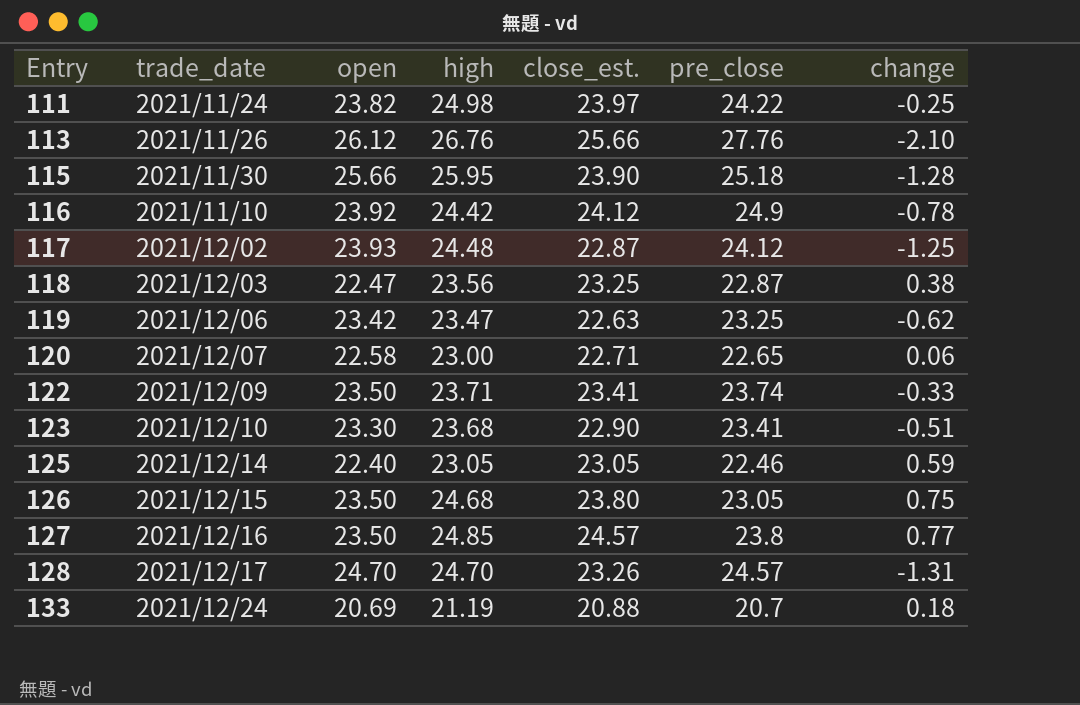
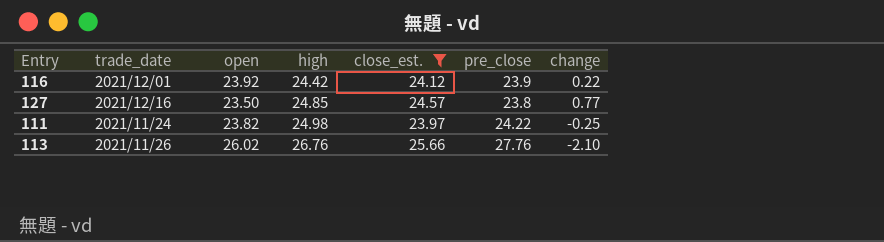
filter: none -> close_est. >= 23.97
row order: Entry ascending -> high ascending
116 | trade_date: 2021/11/10 -> 2021/12/01
116 | pre_close: 24.9 -> 23.9
116 | change: -0.78 -> 0.22
113 | open: 26.12 -> 26.02

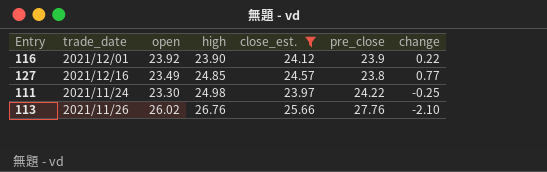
116 | high: 24.42 -> 23.90
127 | open: 23.50 -> 23.49
111 | open: 23.82 -> 23.30

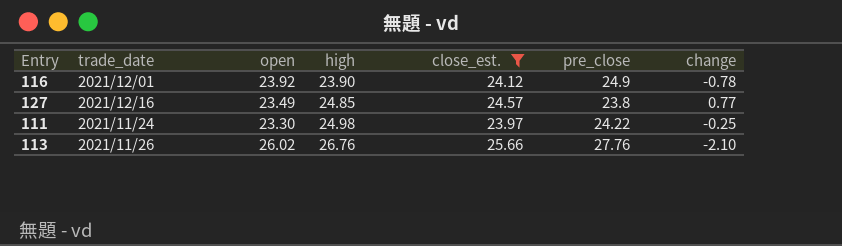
116 | pre_close: 23.9 -> 24.9
116 | change: 0.22 -> -0.78

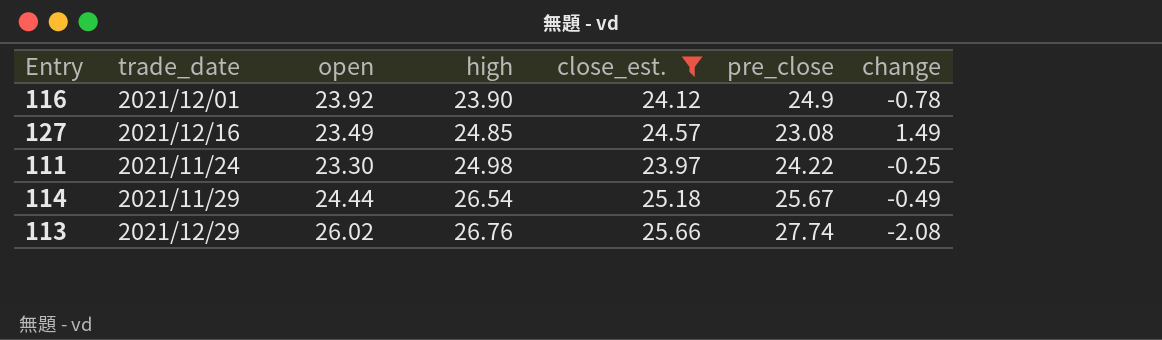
127 | pre_close: 23.8 -> 23.08
127 | change: 0.77 -> 1.49
row 114: none -> 2021/11/29 | 24.44 | 26.54 | 25.18 | 25.67 | -0.49
113 | trade_date: 2021/11/26 -> 2021/12/29
113 | pre_close: 27.76 -> 27.74
113 | change: -2.10 -> -2.08

